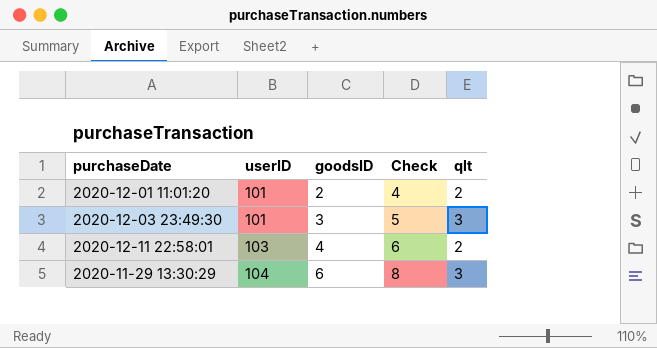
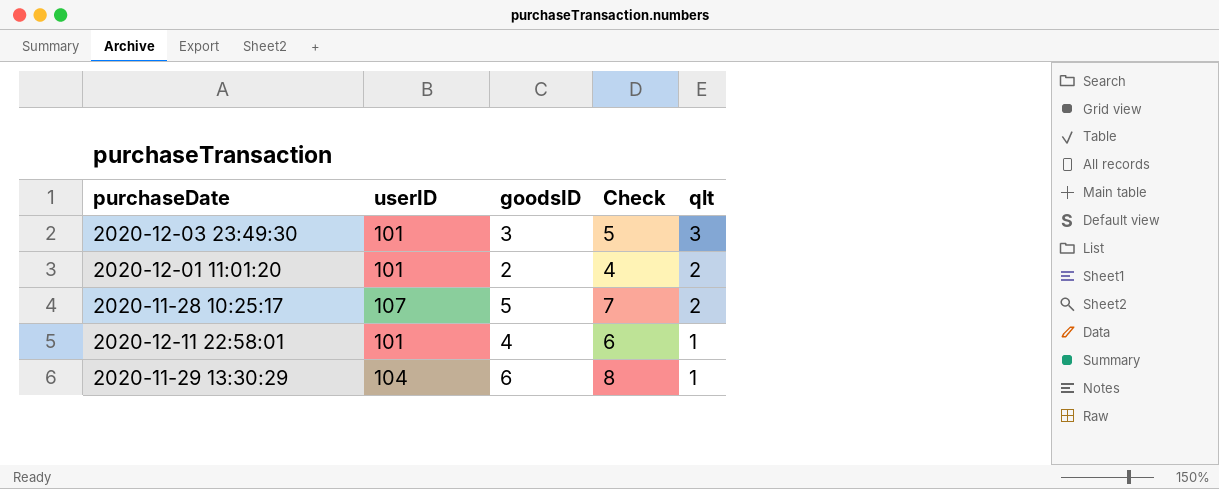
row order: userID ascending -> qlt descending
row 2020-11-28 10:25:17: none -> 107 | 5 | 7 | 2
2020-12-11 22:58:01 | userID: 103 -> 101
2020-12-11 22:58:01 | qlt: 2 -> 1
2020-11-29 13:30:29 | qlt: 3 -> 1

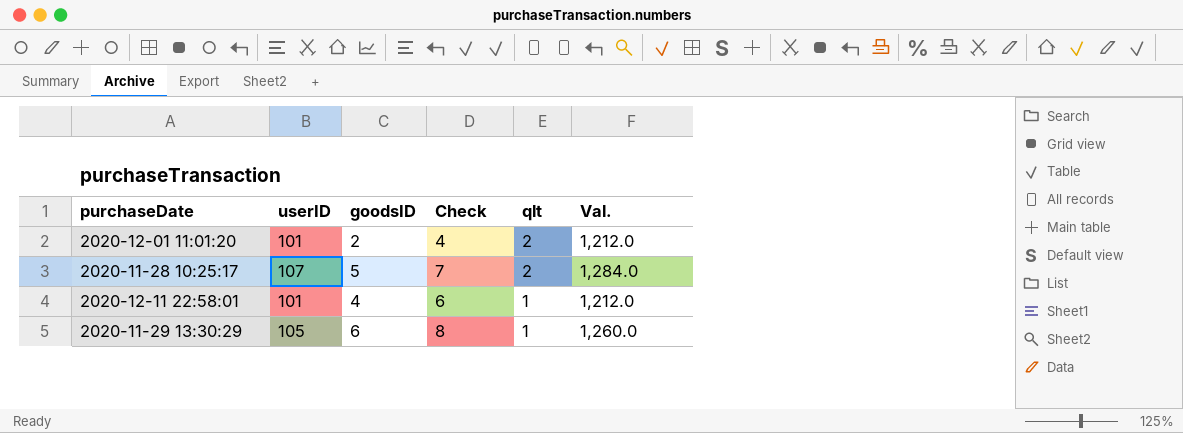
column Val. | formula: none -> [userID] * 12
row 2020-12-03 23:49:30: 101 | 3 | 5 | 3 -> none
2020-11-29 13:30:29 | userID: 104 -> 105

